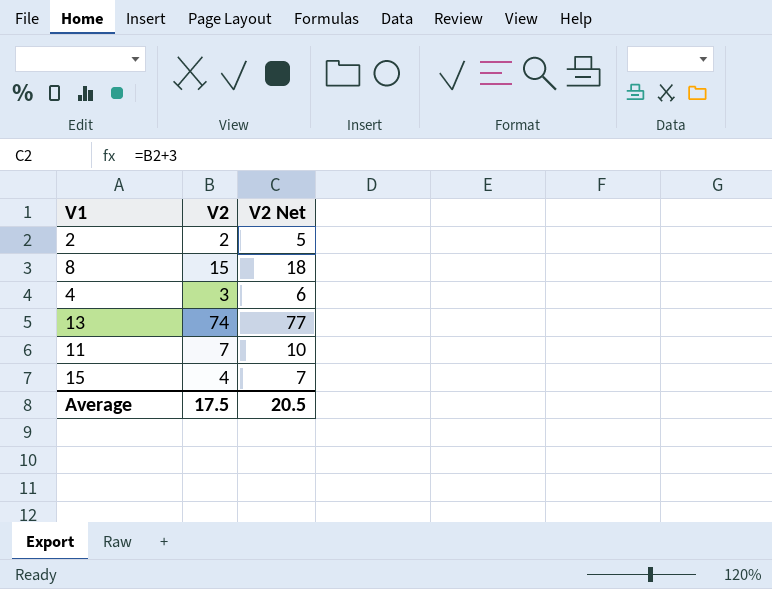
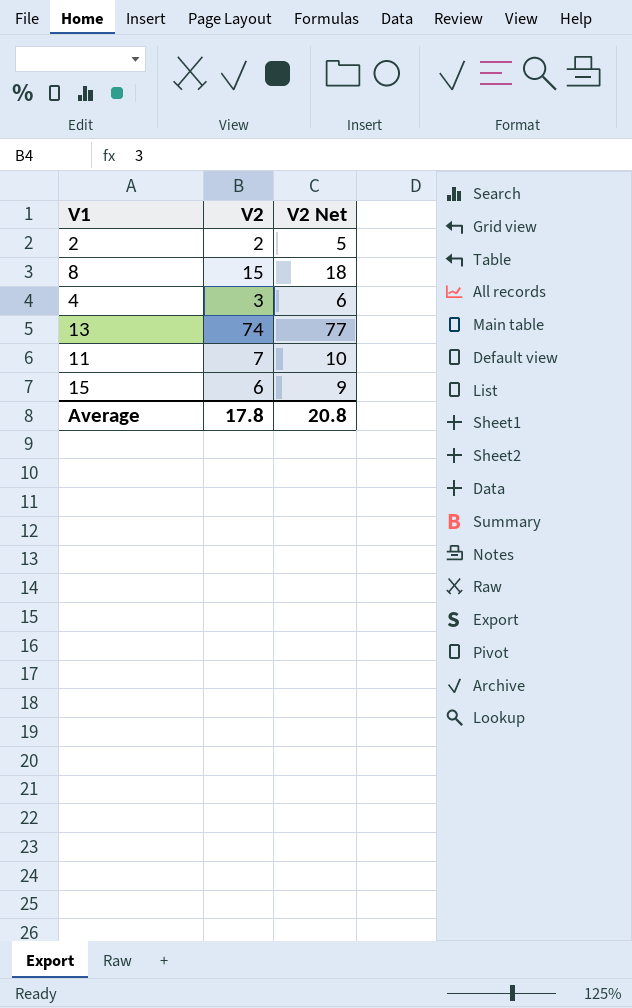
15 | V2: 4 -> 6
15 | V2 Net: 7 -> 9
Average | V2: 17.5 -> 17.8
Average | V2 Net: 20.5 -> 20.8

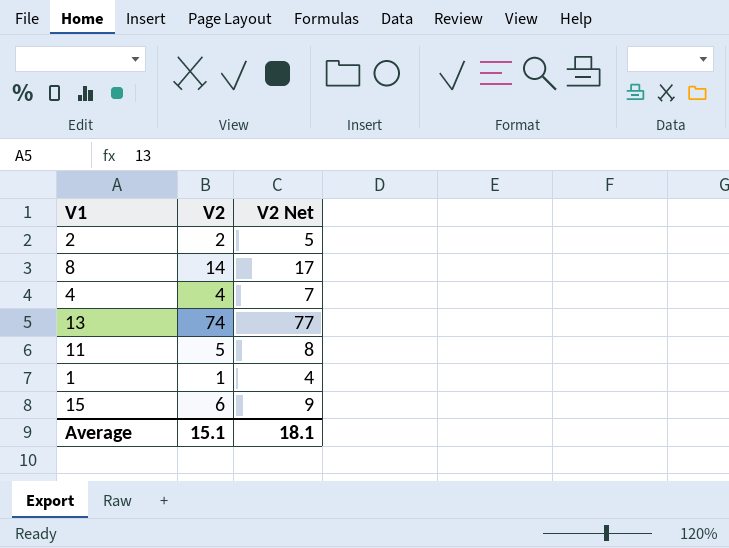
8 | V2: 15 -> 14
8 | V2 Net: 18 -> 17
4 | V2: 3 -> 4
4 | V2 Net: 6 -> 7
11 | V2: 7 -> 5
11 | V2 Net: 10 -> 8
row 1: none -> 1 | 4
Average | V2: 17.8 -> 15.1
Average | V2 Net: 20.8 -> 18.1

